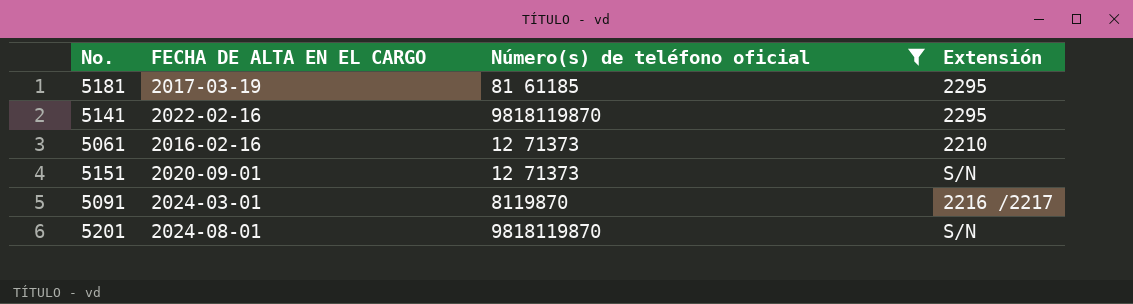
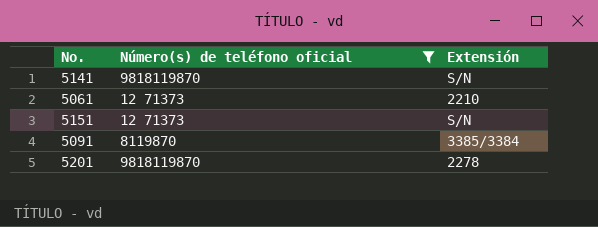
column FECHA DE ALTA EN EL CARGO | position: 2 -> none
row 5181: 2017-03-19 | 81 61185 | 2295 -> none
5141 | Extensión: 2295 -> S/N
5091 | Extensión: 2216 /2217 -> 3385/3384
5201 | Extensión: S/N -> 2278

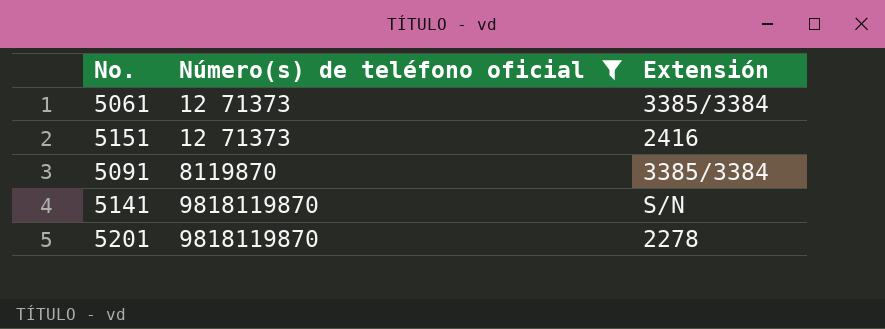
row order: none -> Número(s) de teléfono oficial ascending
5061 | Extensión: 2210 -> 3385/3384
5151 | Extensión: S/N -> 2416

